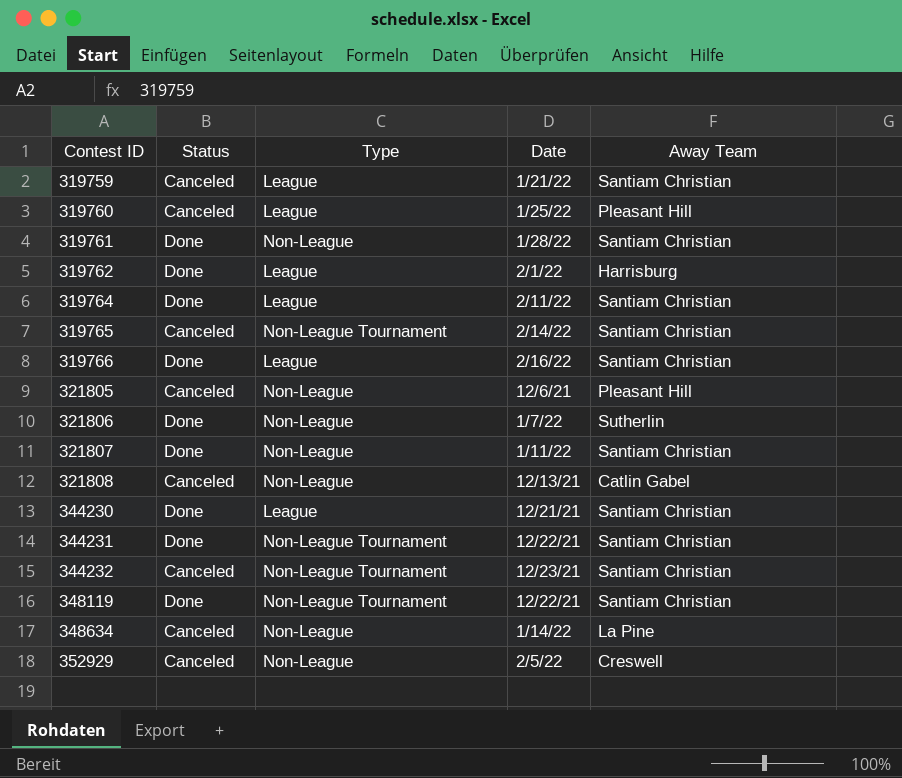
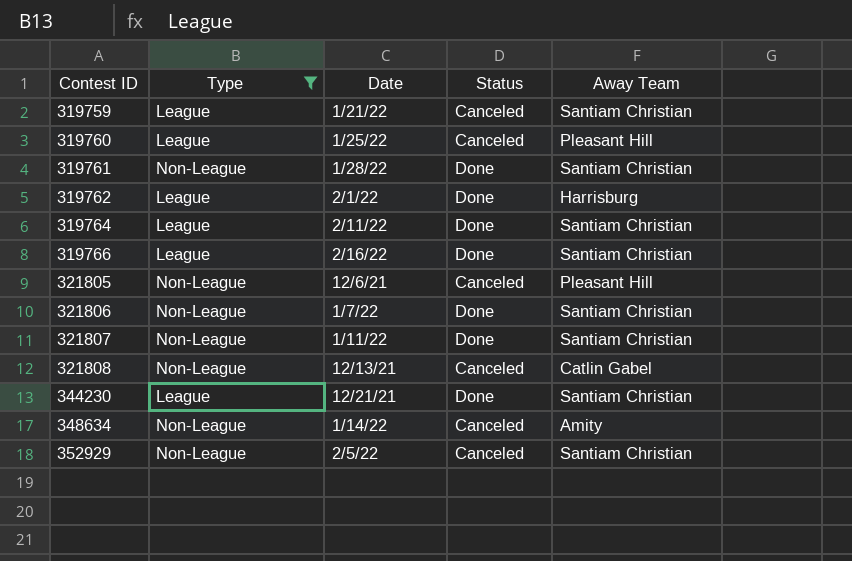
filter: none -> Type != Non-League Tournament
column Status | position: 2 -> 4
321806 | Away Team: Sutherlin -> Santiam Christian
348634 | Away Team: La Pine -> Amity
352929 | Away Team: Creswell -> Santiam Christian

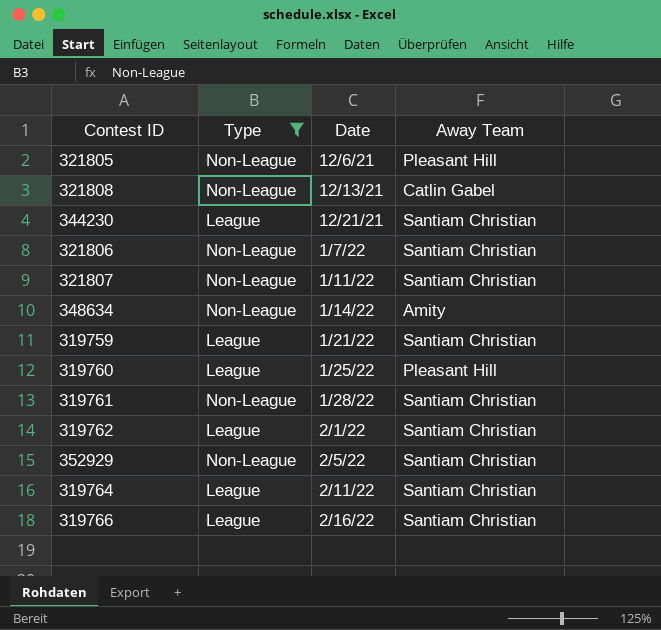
row order: Contest ID ascending -> Date ascending
column Status | position: 4 -> none
319762 | Away Team: Harrisburg -> Santiam Christian

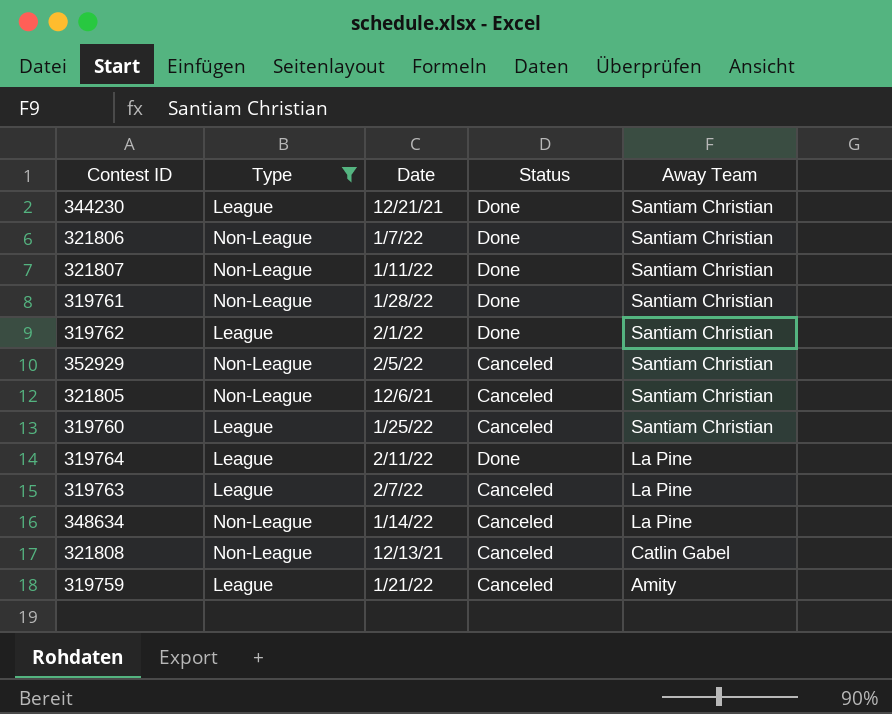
row order: Date ascending -> Away Team descending
column Status | position: none -> 4
row 319766: League | 2/16/22 | Santiam Christian -> none
321805 | Away Team: Pleasant Hill -> Santiam Christian
319760 | Away Team: Pleasant Hill -> Santiam Christian
319764 | Away Team: Santiam Christian -> La Pine
row 319763: none -> League | 2/7/22 | Canceled | La Pine
348634 | Away Team: Amity -> La Pine
319759 | Away Team: Santiam Christian -> Amity

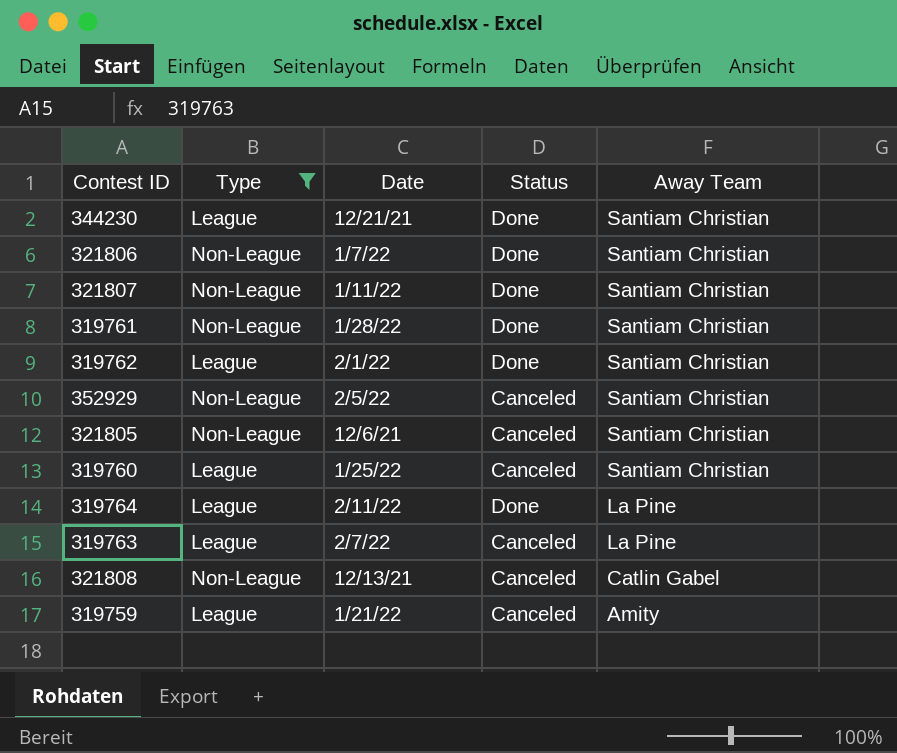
row 348634: Non-League | 1/14/22 | Canceled | La Pine -> none

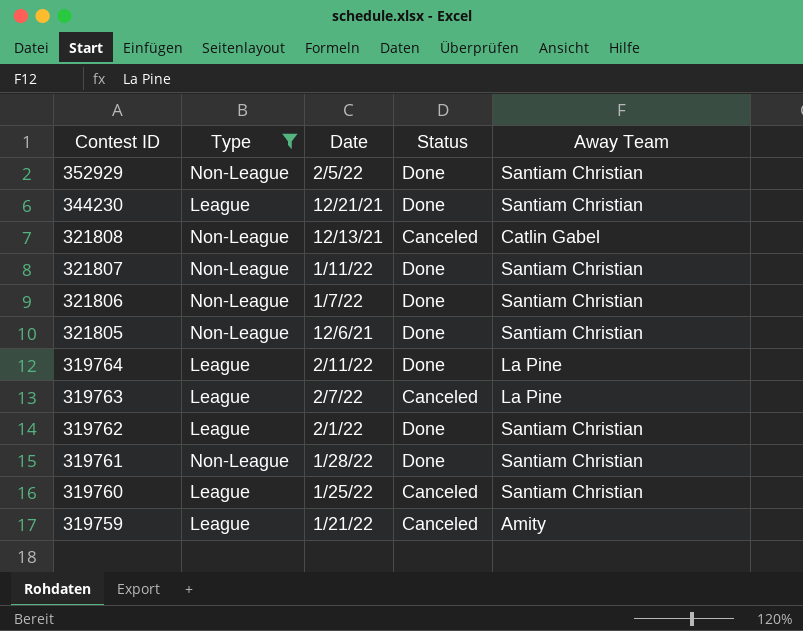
row order: Away Team descending -> Contest ID descending
352929 | Status: Canceled -> Done
321805 | Status: Canceled -> Done

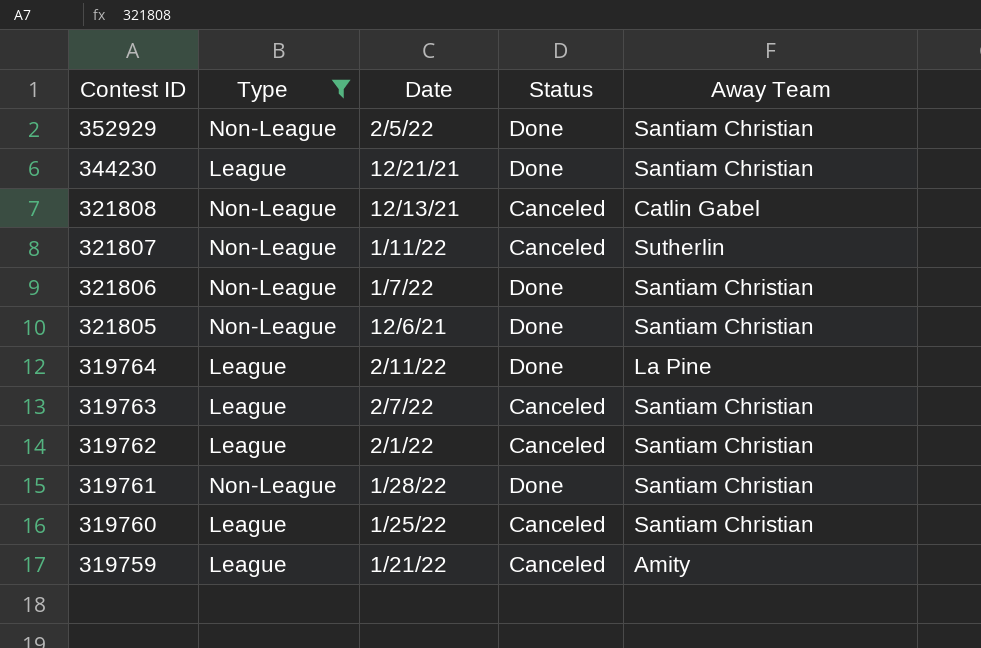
321807 | Status: Done -> Canceled
321807 | Away Team: Santiam Christian -> Sutherlin
319763 | Away Team: La Pine -> Santiam Christian
319762 | Status: Done -> Canceled

